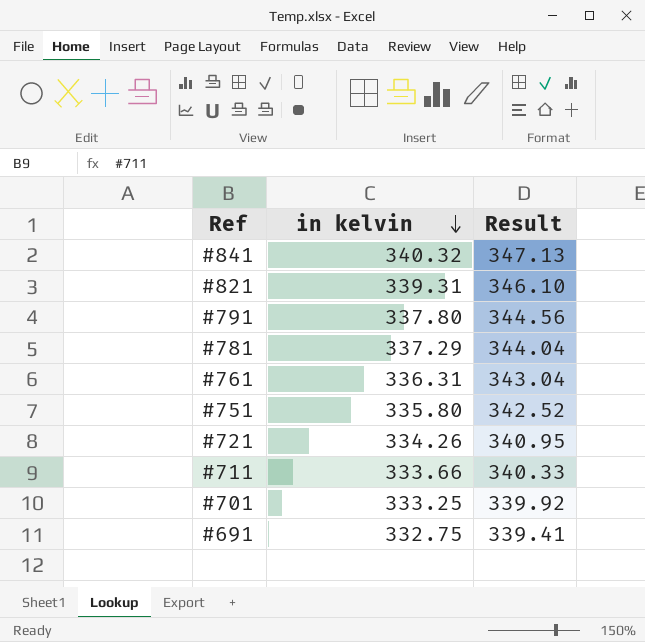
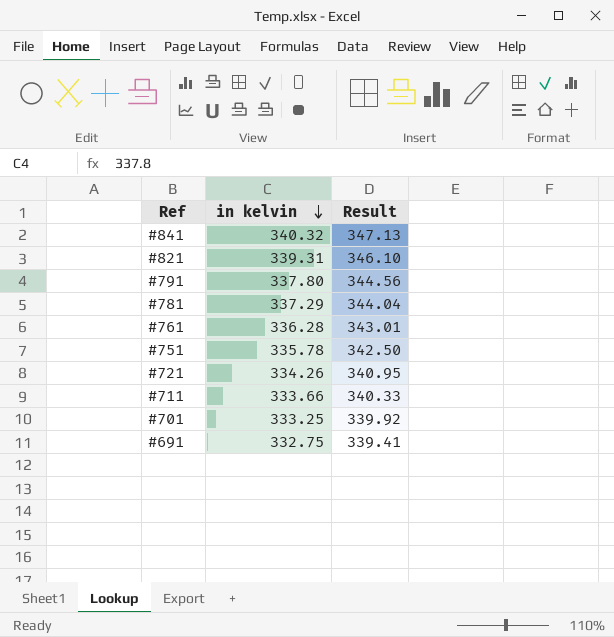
#761 | in kelvin: 336.31 -> 336.28
#761 | Result: 343.04 -> 343.01
#751 | in kelvin: 335.80 -> 335.78
#751 | Result: 342.52 -> 342.50

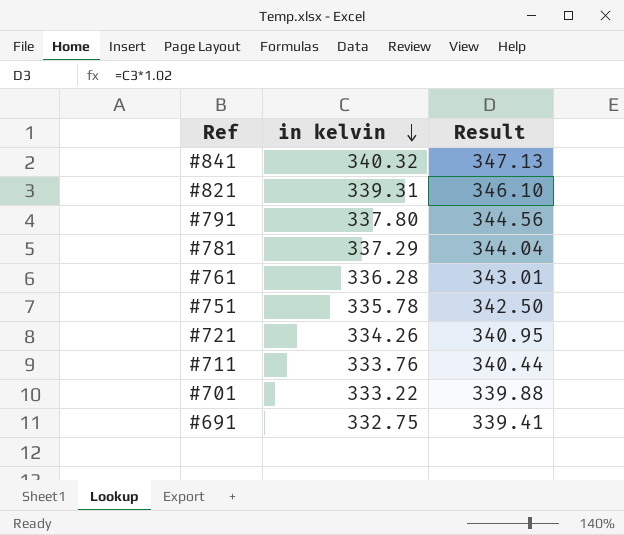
#711 | in kelvin: 333.66 -> 333.76
#711 | Result: 340.33 -> 340.44
#701 | in kelvin: 333.25 -> 333.22
#701 | Result: 339.92 -> 339.88

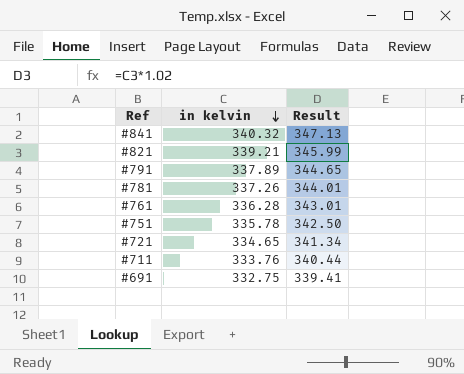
row #701: 333.22 | 339.88 -> none
#821 | in kelvin: 339.31 -> 339.21
#821 | Result: 346.10 -> 345.99
#791 | in kelvin: 337.80 -> 337.89
#791 | Result: 344.56 -> 344.65
#781 | in kelvin: 337.29 -> 337.26
#781 | Result: 344.04 -> 344.01
#721 | in kelvin: 334.26 -> 334.65
#721 | Result: 340.95 -> 341.34

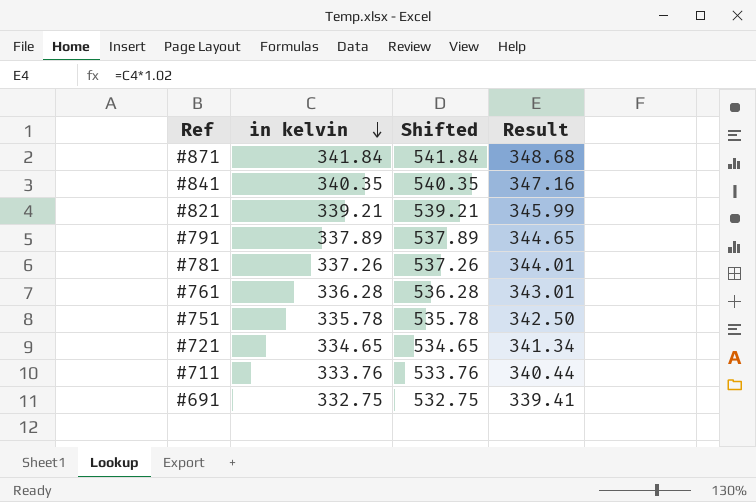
column Shifted | formula: none -> [in kelvin] + 200
row #871: none -> 341.84 | 541.84 | 348.68
#841 | in kelvin: 340.32 -> 340.35
#841 | Result: 347.13 -> 347.16

